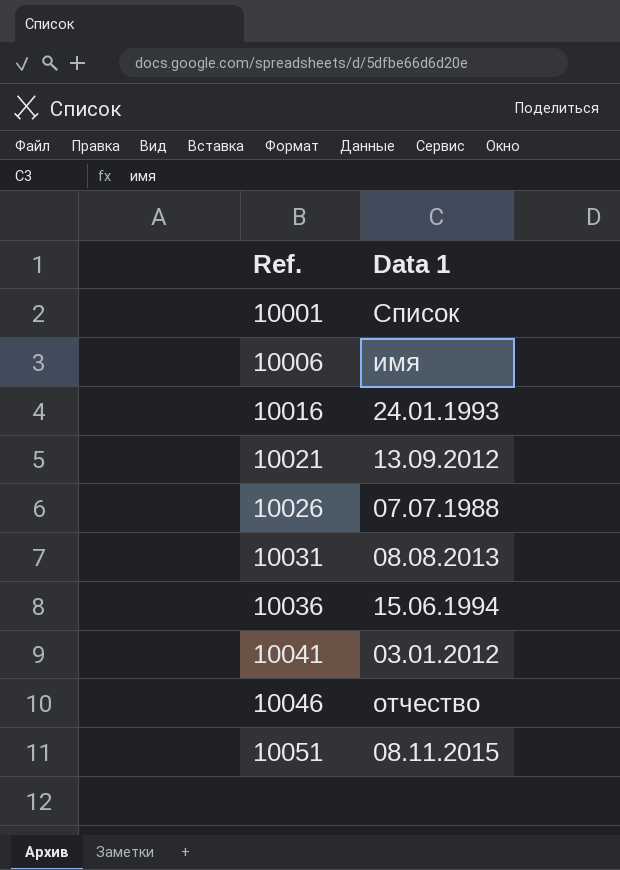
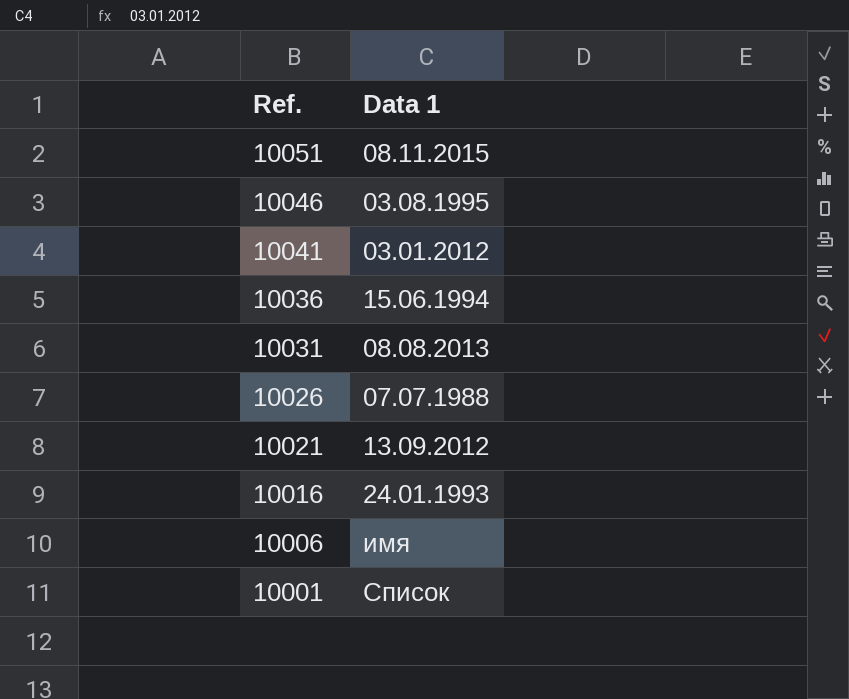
row order: Ref. ascending -> Ref. descending
10046 | Data 1: отчество -> 03.08.1995

